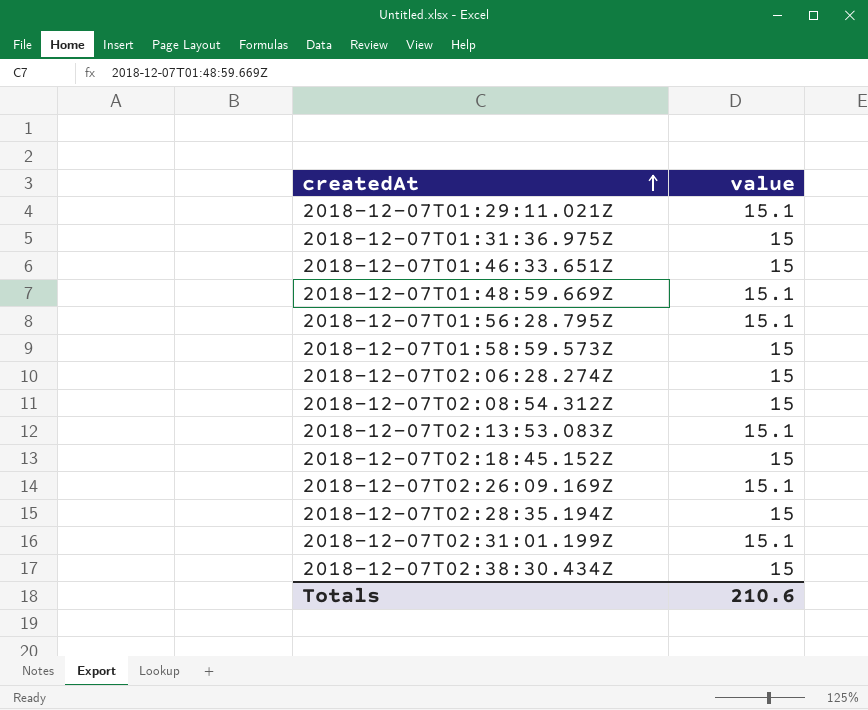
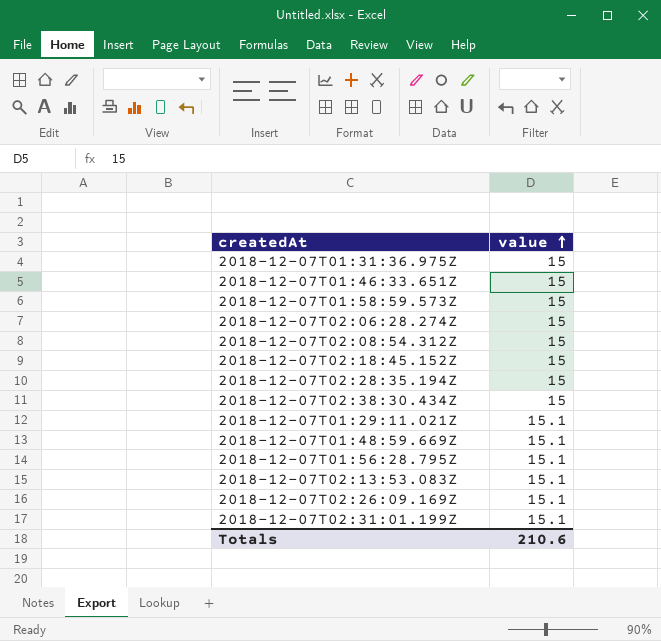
row order: createdAt ascending -> value ascending

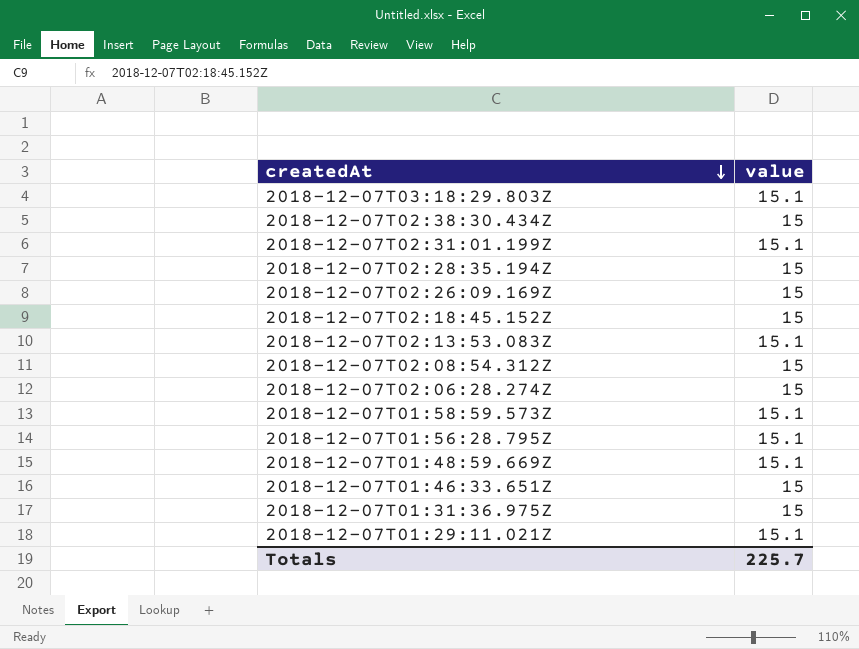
row order: value ascending -> createdAt descending
row 2018-12-07T03:18:29.803Z: none -> 15.1
2018-12-07T02:26:09.169Z | value: 15.1 -> 15
2018-12-07T01:58:59.573Z | value: 15 -> 15.1
Totals | value: 210.6 -> 225.7

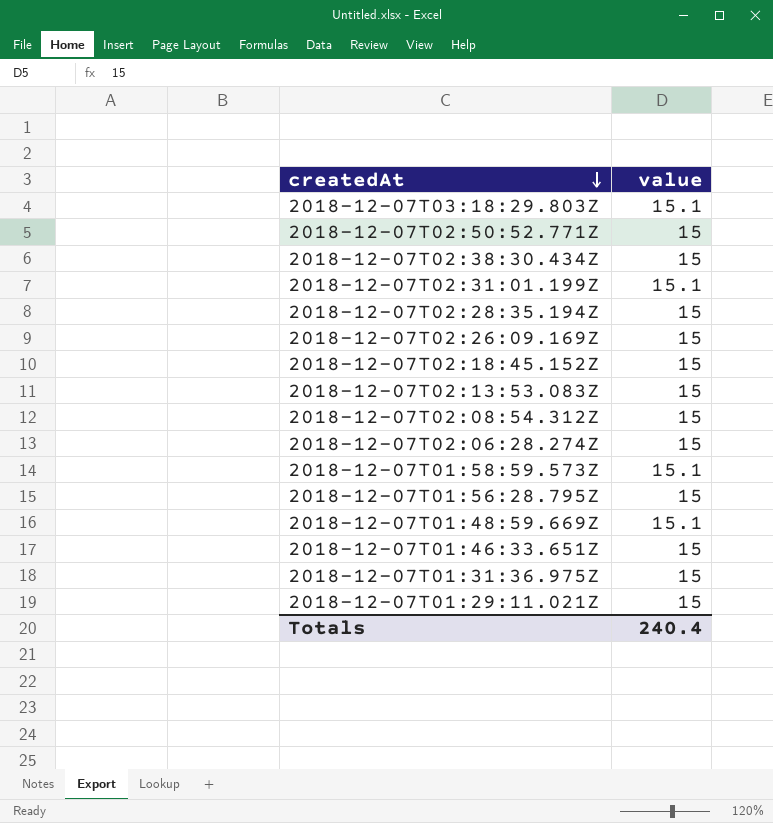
row 2018-12-07T02:50:52.771Z: none -> 15
2018-12-07T02:13:53.083Z | value: 15.1 -> 15
2018-12-07T01:56:28.795Z | value: 15.1 -> 15
2018-12-07T01:29:11.021Z | value: 15.1 -> 15
Totals | value: 225.7 -> 240.4

